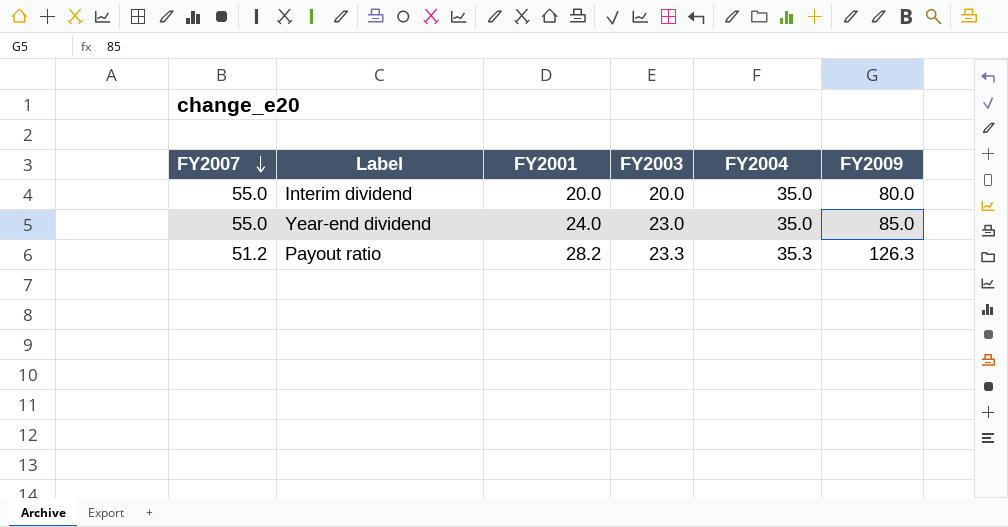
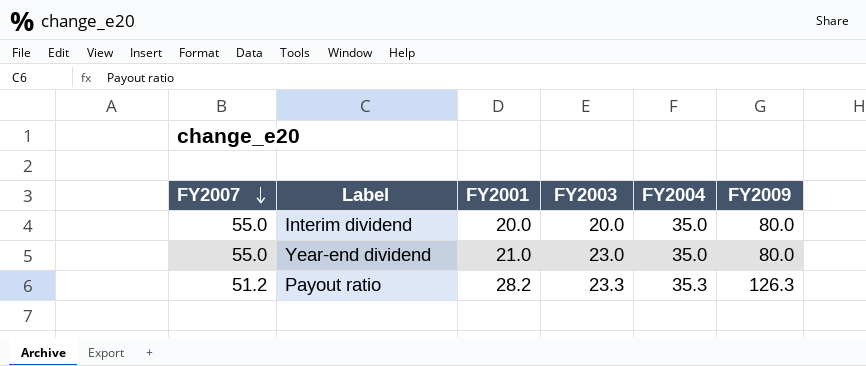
Year-end dividend | FY2001: 24.0 -> 21.0
Year-end dividend | FY2009: 85.0 -> 80.0

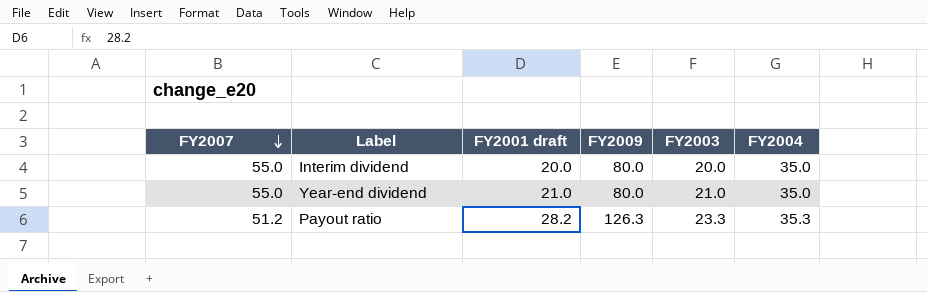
column name: FY2001 -> FY2001 draft
column FY2009 | position: 6 -> 4
Year-end dividend | FY2003: 23.0 -> 21.0

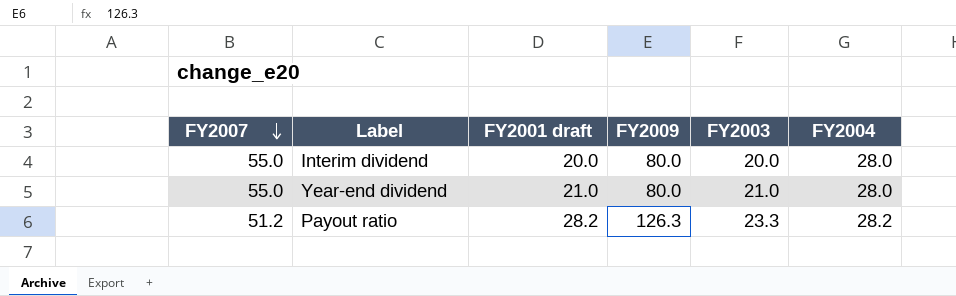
Interim dividend | FY2004: 35.0 -> 28.0
Year-end dividend | FY2004: 35.0 -> 28.0
Payout ratio | FY2004: 35.3 -> 28.2

